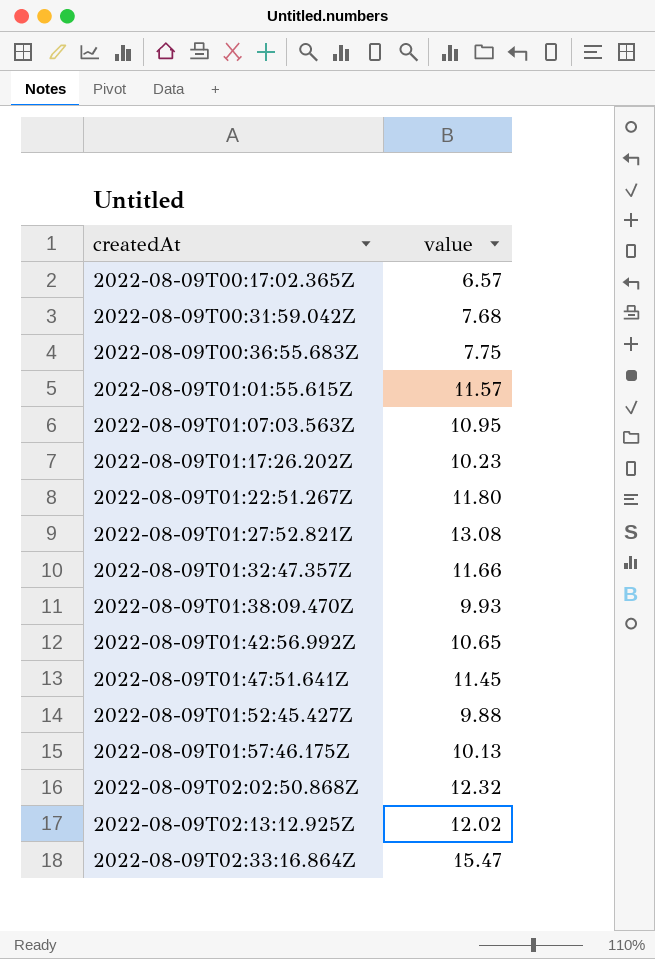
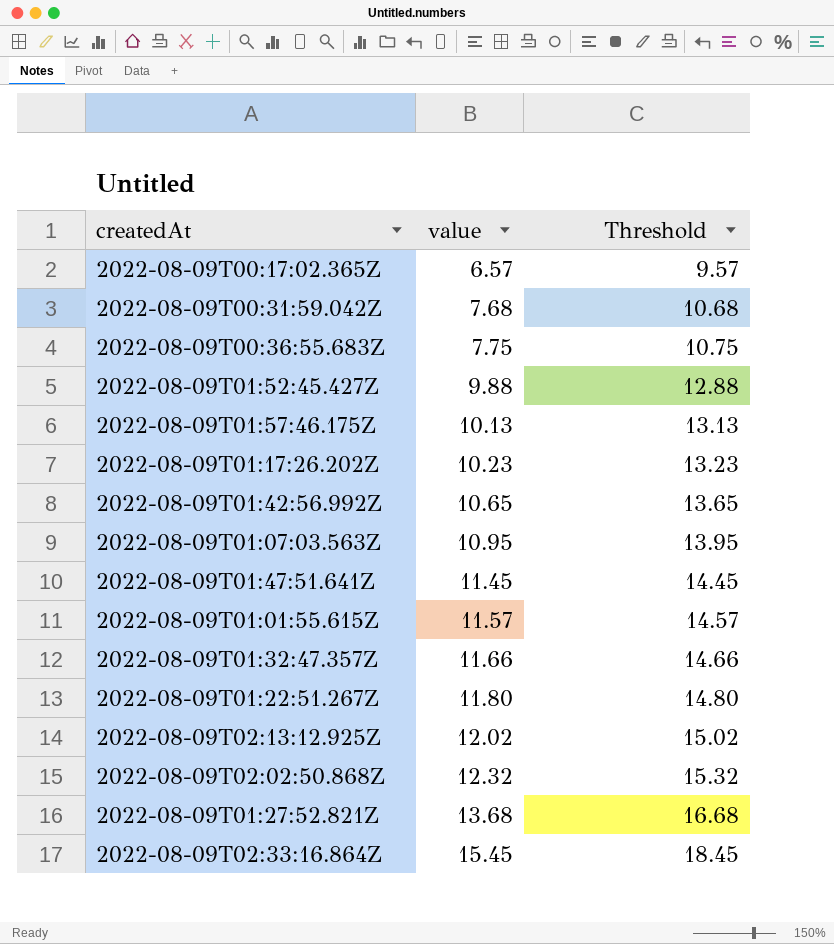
row order: createdAt ascending -> value ascending
column Threshold | formula: none -> [value] + 3
row 2022-08-09T01:38:09.470Z: 9.93 -> none
2022-08-09T01:27:52.821Z | value: 13.08 -> 13.68
2022-08-09T02:33:16.864Z | value: 15.47 -> 15.45

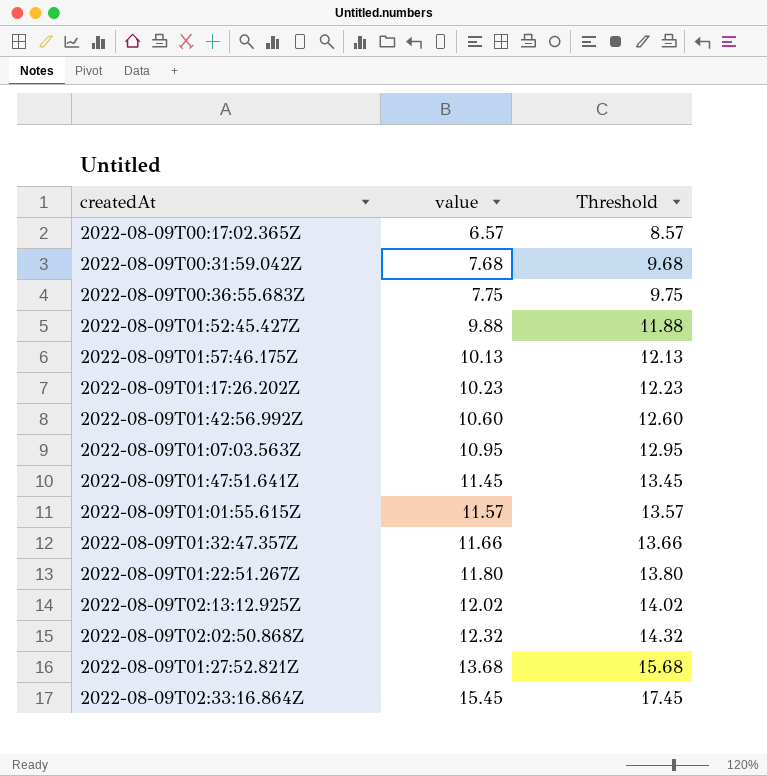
column Threshold | formula: [value] + 3 -> [value] + 2
2022-08-09T01:42:56.992Z | value: 10.65 -> 10.60

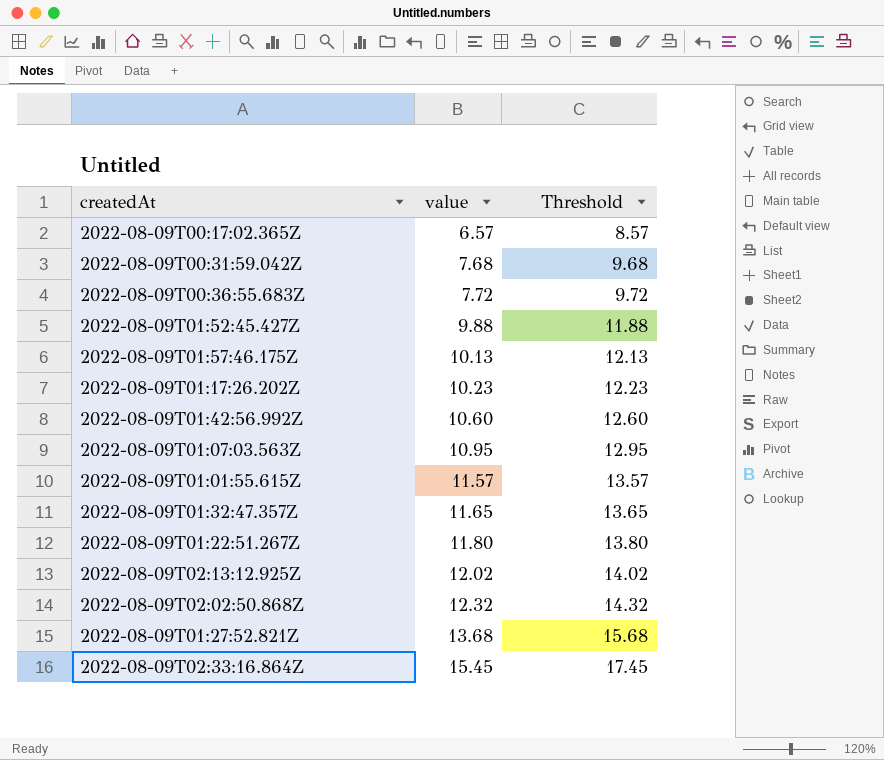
row 2022-08-09T01:47:51.641Z: 11.45 | 13.45 -> none
2022-08-09T00:36:55.683Z | value: 7.75 -> 7.72
2022-08-09T00:36:55.683Z | Threshold: 9.75 -> 9.72
2022-08-09T01:32:47.357Z | value: 11.66 -> 11.65
2022-08-09T01:32:47.357Z | Threshold: 13.66 -> 13.65

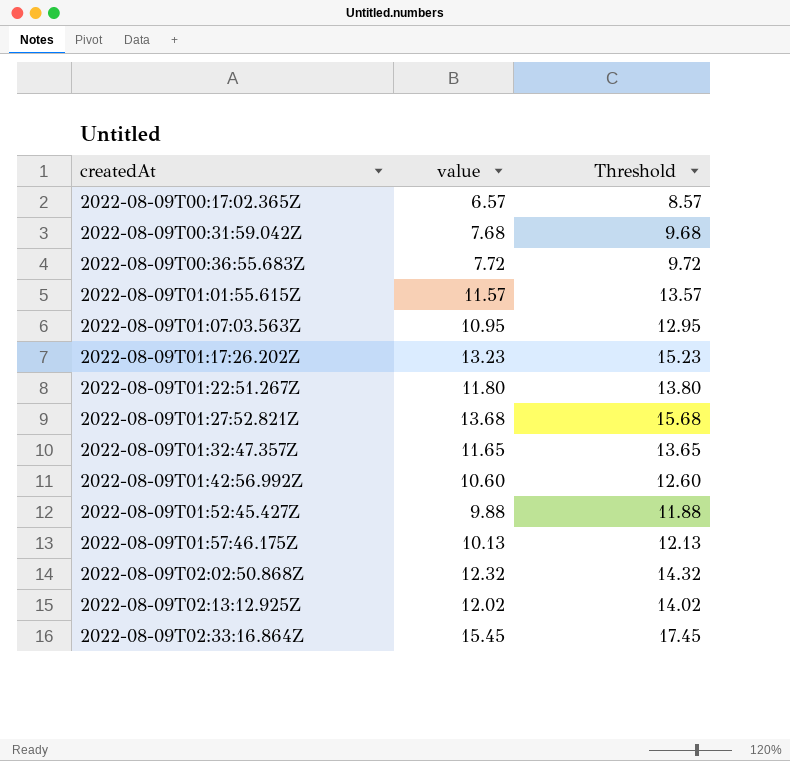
row order: value ascending -> createdAt ascending
2022-08-09T01:17:26.202Z | value: 10.23 -> 13.23
2022-08-09T01:17:26.202Z | Threshold: 12.23 -> 15.23

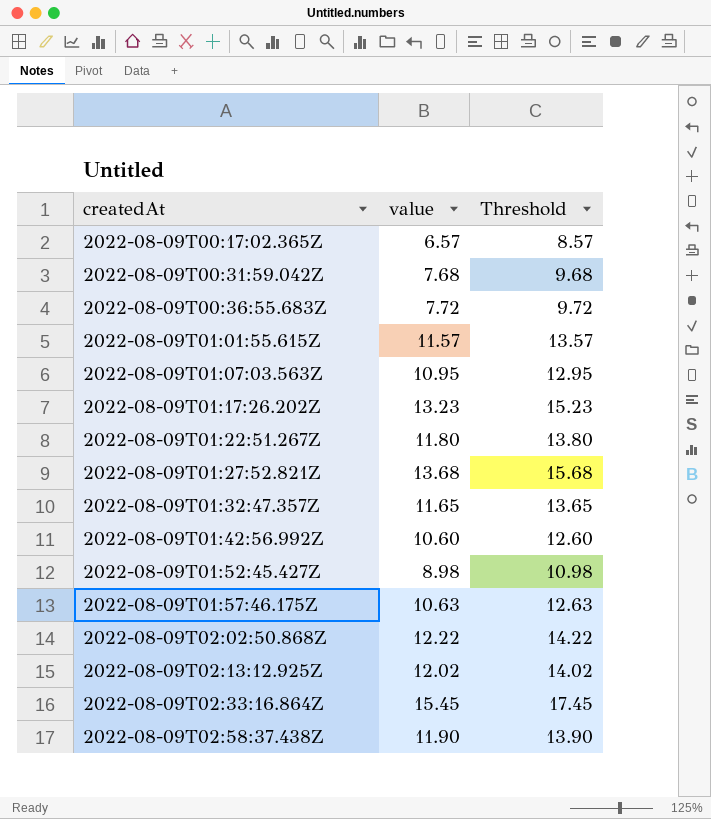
2022-08-09T01:52:45.427Z | value: 9.88 -> 8.98
2022-08-09T01:52:45.427Z | Threshold: 11.88 -> 10.98
2022-08-09T01:57:46.175Z | value: 10.13 -> 10.63
2022-08-09T01:57:46.175Z | Threshold: 12.13 -> 12.63
2022-08-09T02:02:50.868Z | value: 12.32 -> 12.22
2022-08-09T02:02:50.868Z | Threshold: 14.32 -> 14.22
row 2022-08-09T02:58:37.438Z: none -> 11.90 | 13.90

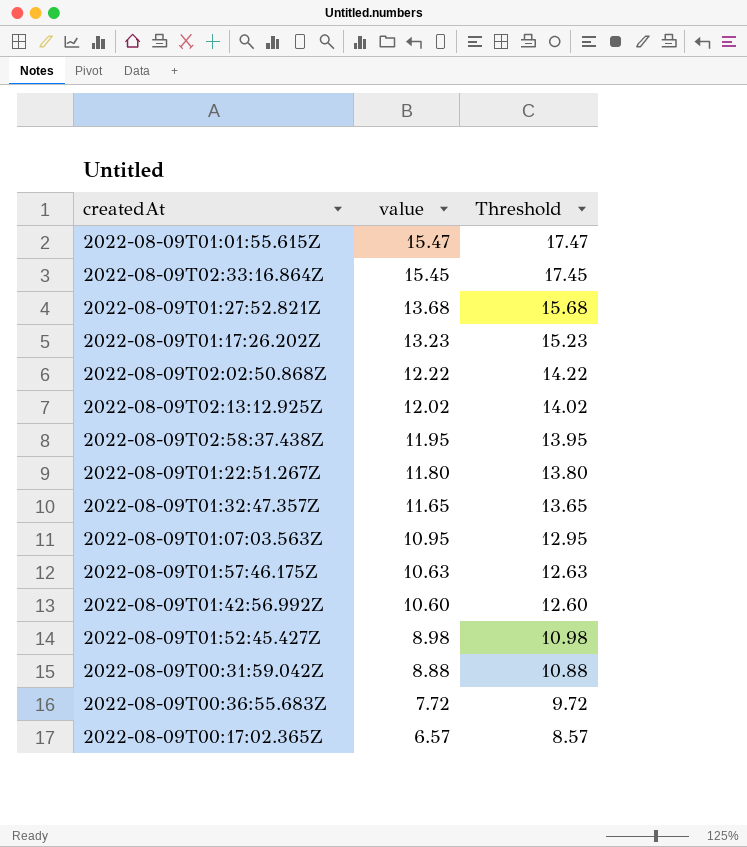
row order: createdAt ascending -> value descending
2022-08-09T01:01:55.615Z | value: 11.57 -> 15.47
2022-08-09T01:01:55.615Z | Threshold: 13.57 -> 17.47
2022-08-09T02:58:37.438Z | value: 11.90 -> 11.95
2022-08-09T02:58:37.438Z | Threshold: 13.90 -> 13.95
2022-08-09T00:31:59.042Z | value: 7.68 -> 8.88
2022-08-09T00:31:59.042Z | Threshold: 9.68 -> 10.88

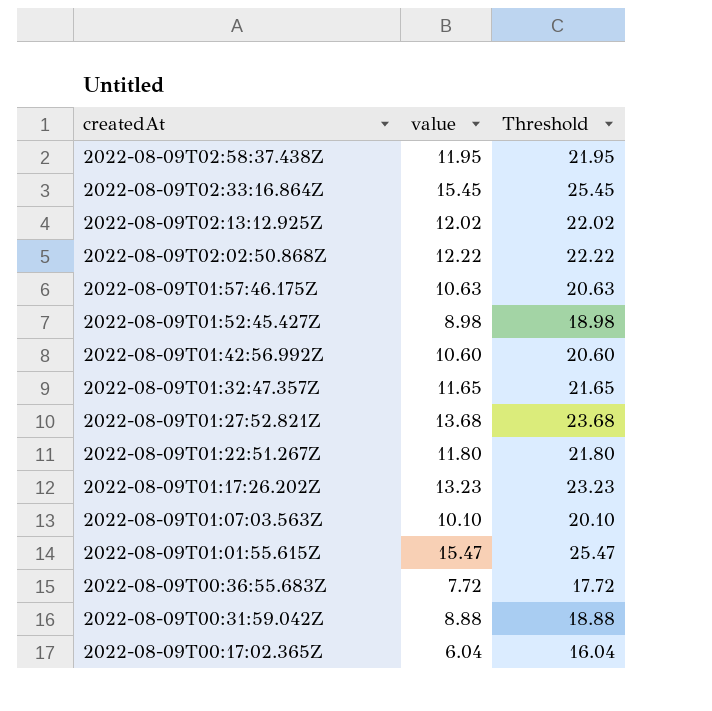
row order: value descending -> createdAt descending
column Threshold | formula: [value] + 2 -> [value] + 10
2022-08-09T01:07:03.563Z | value: 10.95 -> 10.10
2022-08-09T00:17:02.365Z | value: 6.57 -> 6.04

